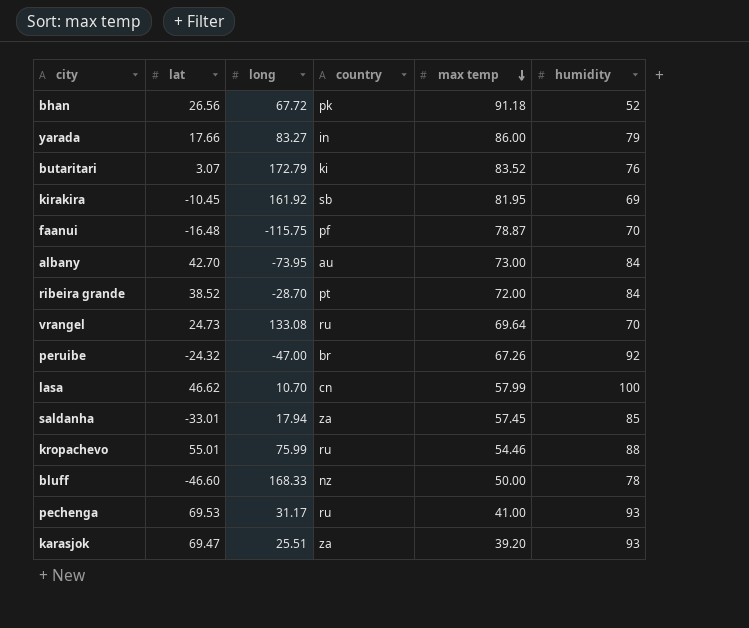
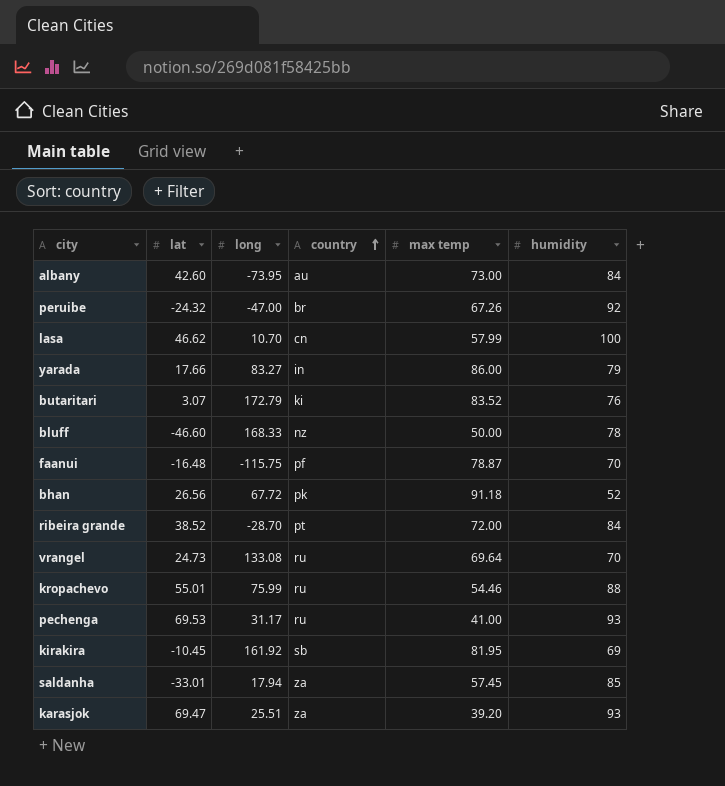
row order: max temp descending -> country ascending
albany | lat: 42.70 -> 42.60

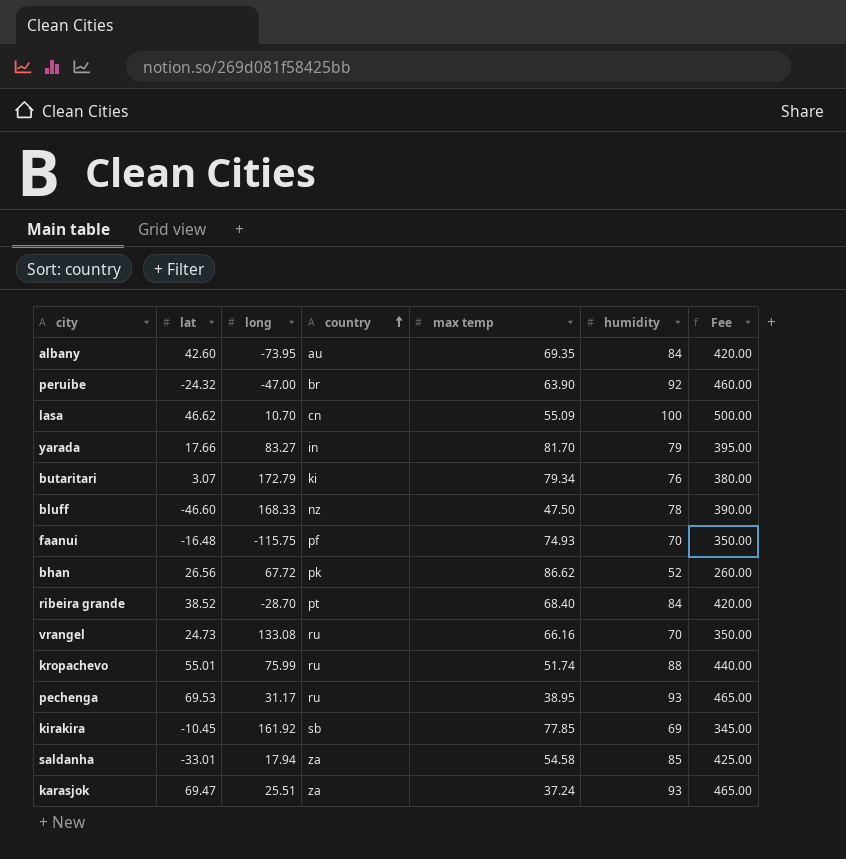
column Fee | formula: none -> [humidity] * 5
albany | max temp: 73.00 -> 69.35
peruibe | max temp: 67.26 -> 63.90
lasa | max temp: 57.99 -> 55.09
yarada | max temp: 86.00 -> 81.70
butaritari | max temp: 83.52 -> 79.34
bluff | max temp: 50.00 -> 47.50
faanui | max temp: 78.87 -> 74.93
bhan | max temp: 91.18 -> 86.62
ribeira grande | max temp: 72.00 -> 68.40
vrangel | max temp: 69.64 -> 66.16
kropachevo | max temp: 54.46 -> 51.74
pechenga | max temp: 41.00 -> 38.95
kirakira | max temp: 81.95 -> 77.85
saldanha | max temp: 57.45 -> 54.58
karasjok | max temp: 39.20 -> 37.24

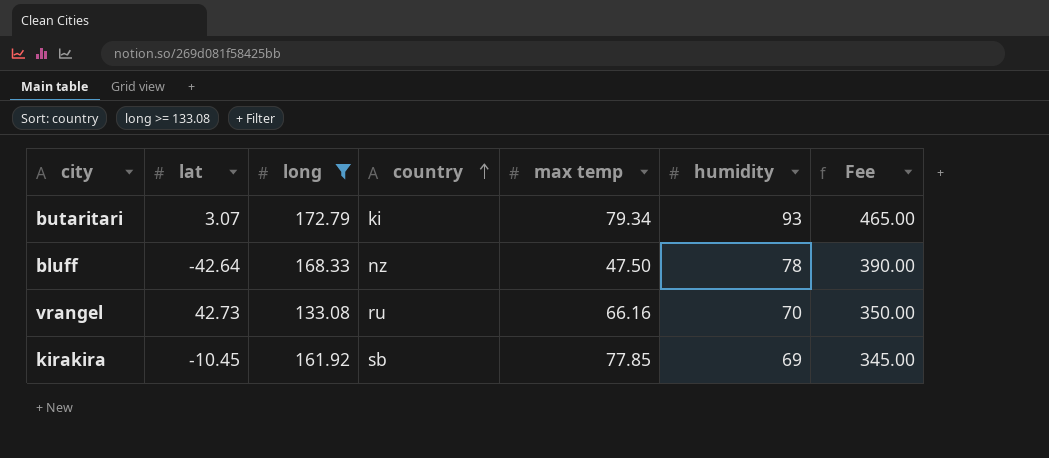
filter: none -> long >= 133.08
butaritari | humidity: 76 -> 93
butaritari | Fee: 380.00 -> 465.00
bluff | lat: -46.60 -> -42.64
vrangel | lat: 24.73 -> 42.73

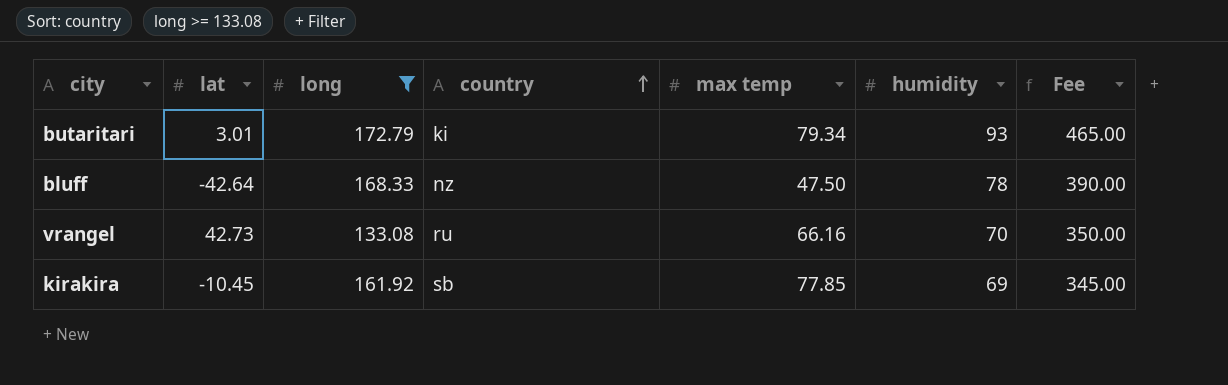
butaritari | lat: 3.07 -> 3.01

